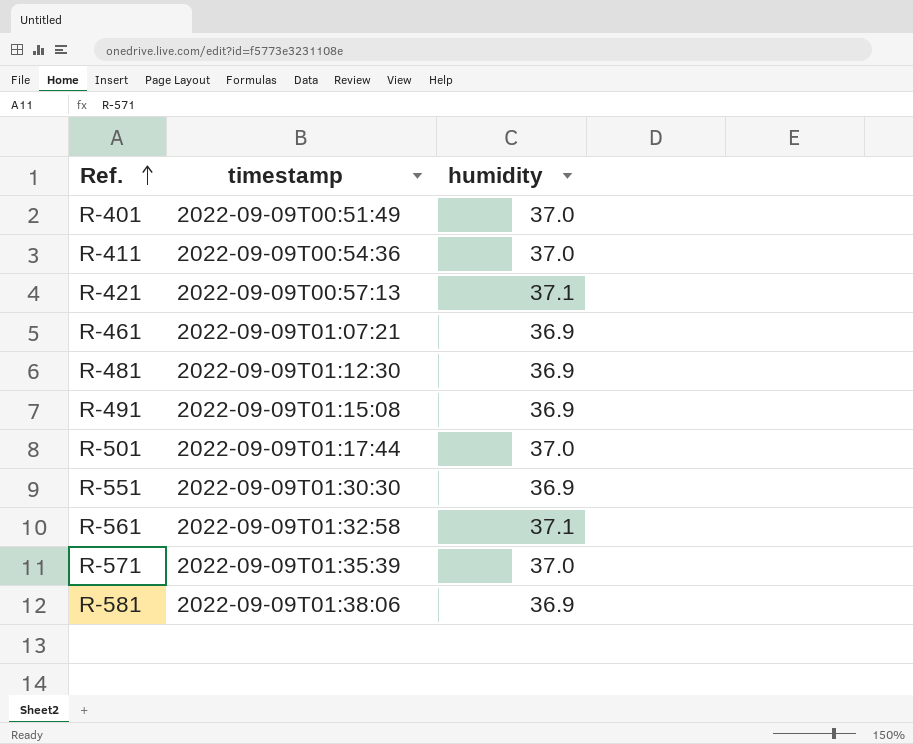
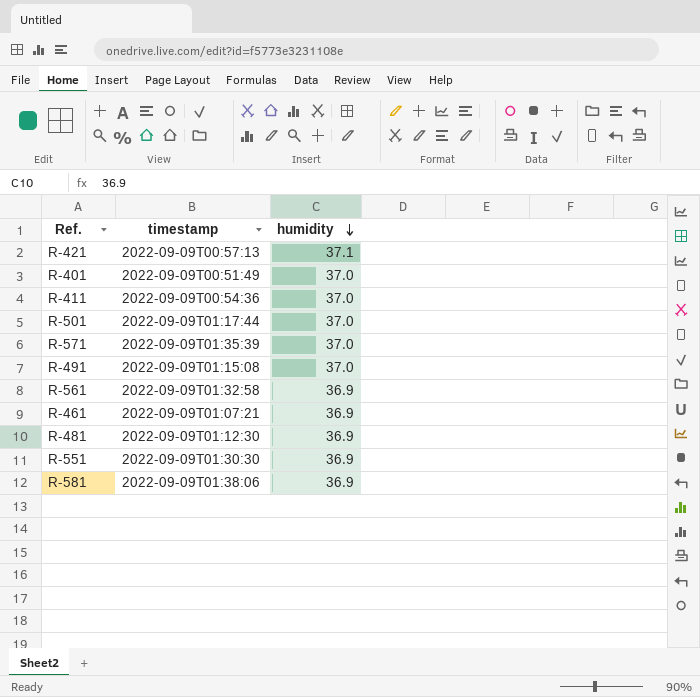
row order: Ref. ascending -> humidity descending
R-491 | humidity: 36.9 -> 37.0
R-561 | humidity: 37.1 -> 36.9

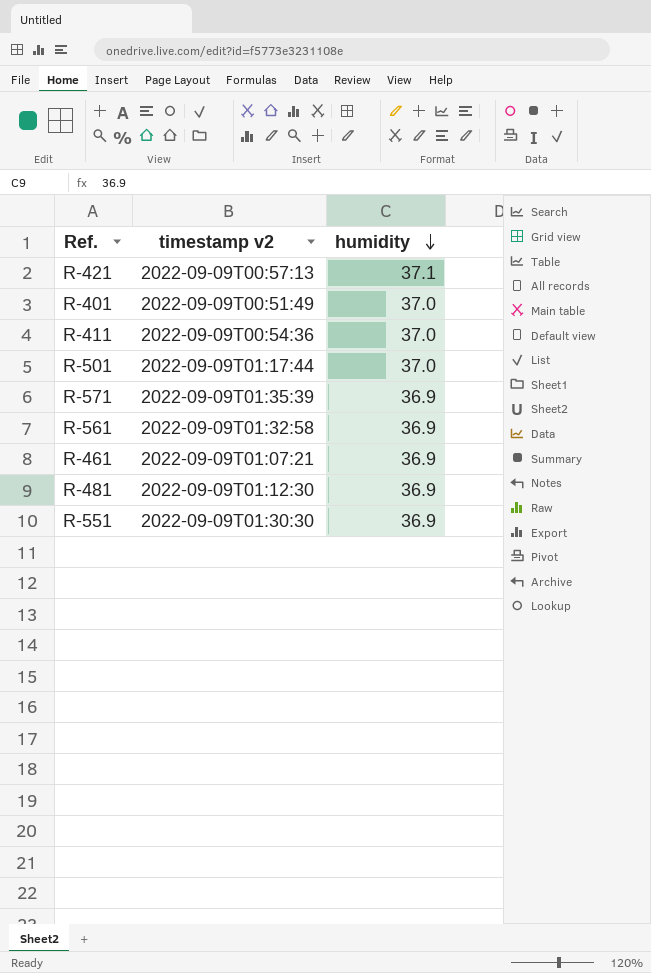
column name: timestamp -> timestamp v2
row R-491: 2022-09-09T01:15:08 | 37.0 -> none
row R-581: 2022-09-09T01:38:06 | 36.9 -> none
R-571 | humidity: 37.0 -> 36.9

